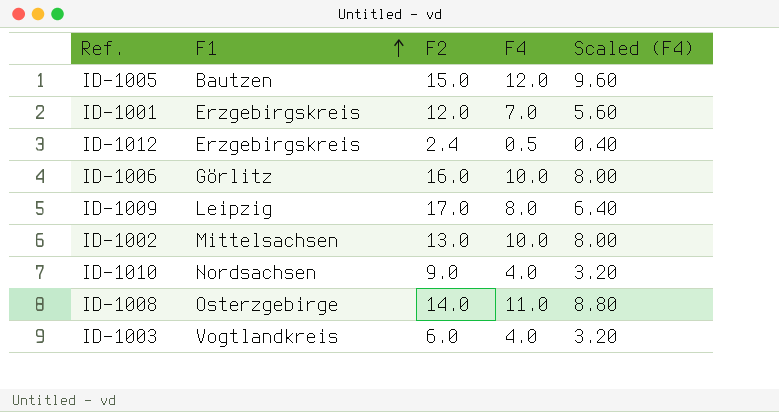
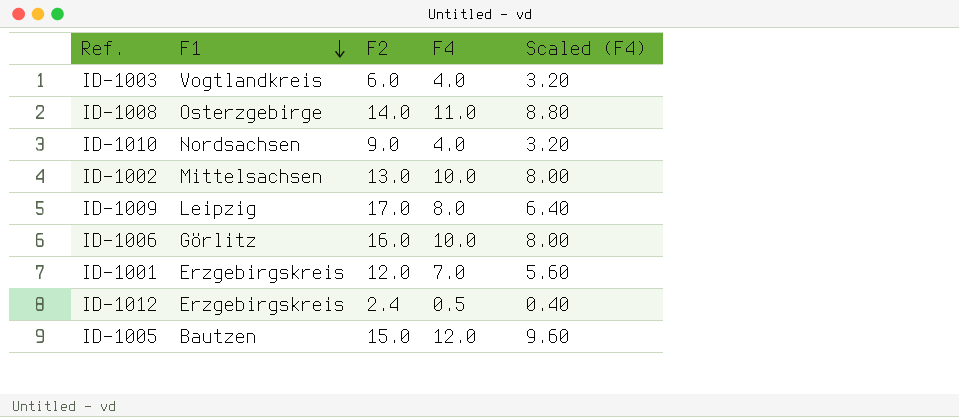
row order: F1 ascending -> F1 descending

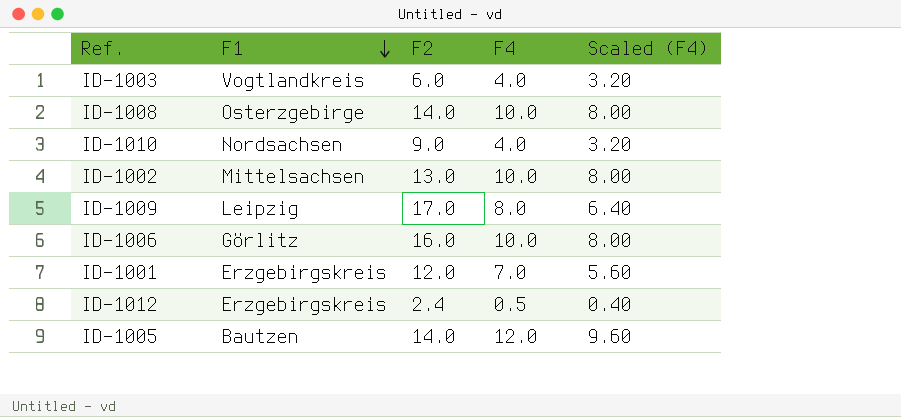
ID-1008 | F4: 11.0 -> 10.0
ID-1008 | Scaled (F4): 8.80 -> 8.00
ID-1005 | F2: 15.0 -> 14.0

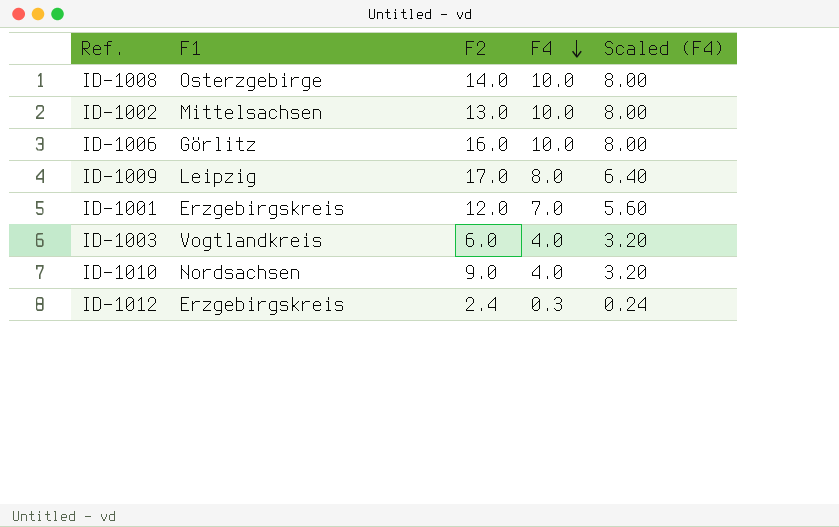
row order: F1 descending -> F4 descending
row ID-1005: Bautzen | 14.0 | 12.0 | 9.60 -> none
ID-1012 | F4: 0.5 -> 0.3
ID-1012 | Scaled (F4): 0.40 -> 0.24

